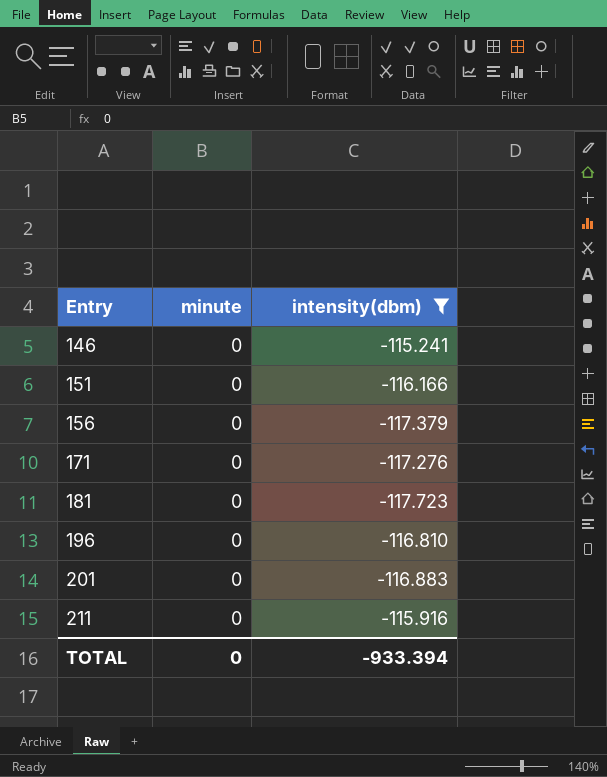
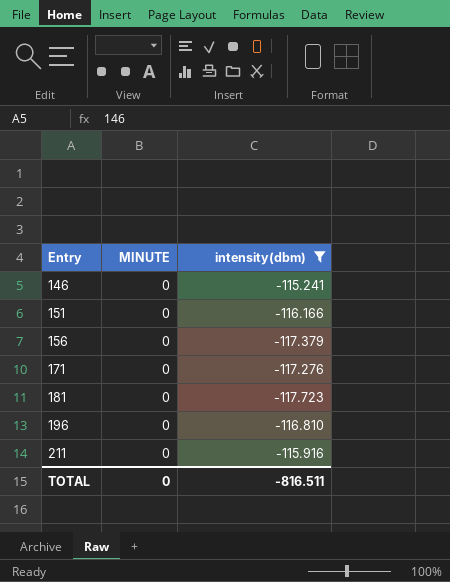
column name: minute -> MINUTE
row 201: 0 | -116.883 -> none
TOTAL | intensity(dbm): -933.394 -> -816.511

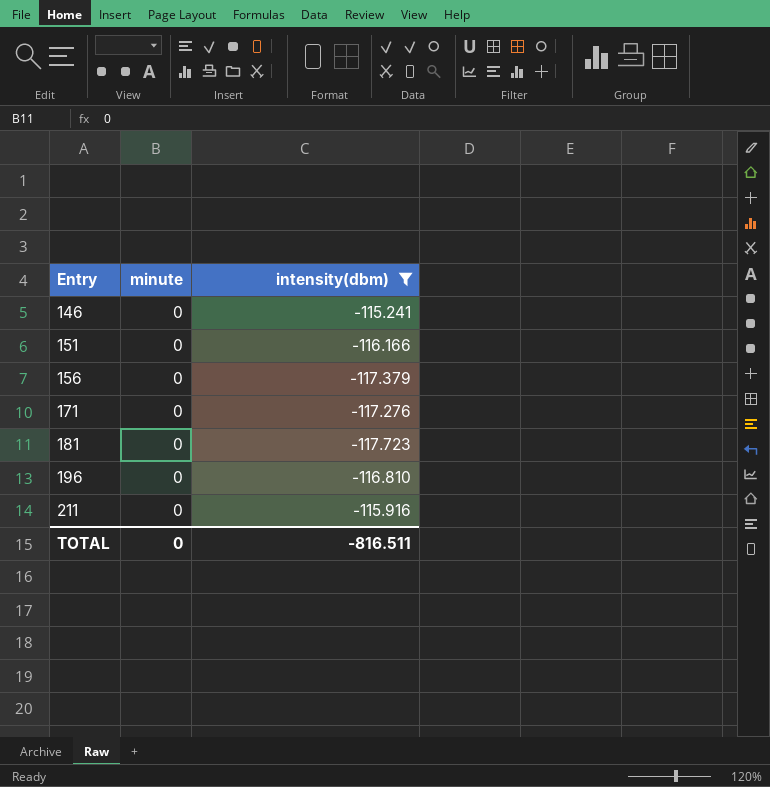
column name: MINUTE -> minute

